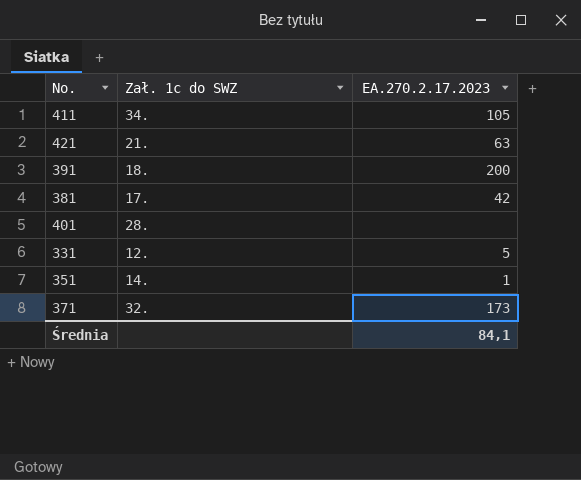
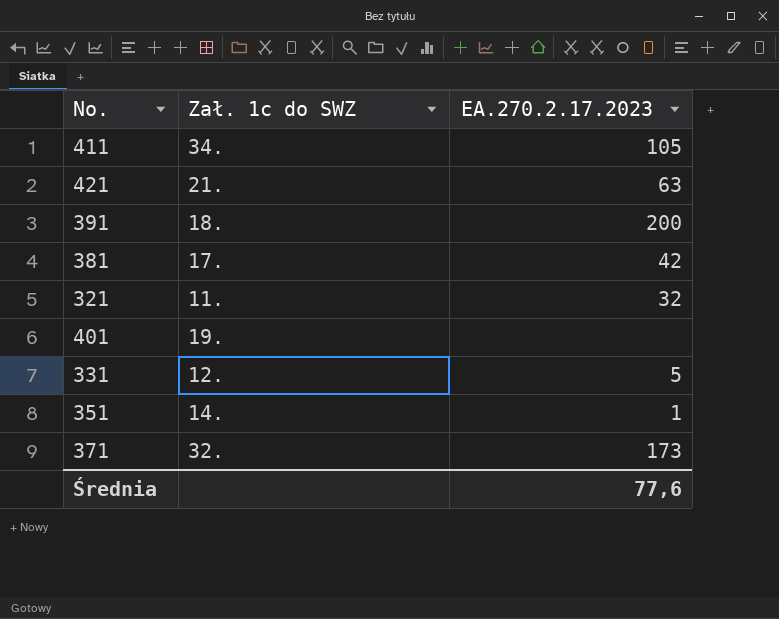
row 321: none -> 11. | 32
401 | Zał. 1c do SWZ: 28. -> 19.
Średnia | EA.270.2.17.2023: 84,1 -> 77,6

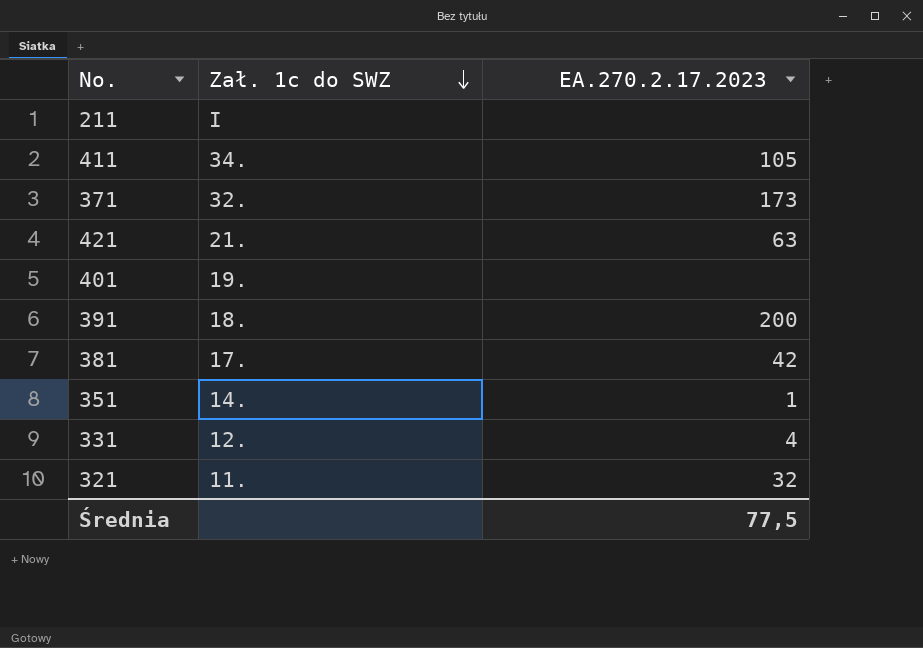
row order: none -> Zał. 1c do SWZ descending
row 211: none -> I | none
331 | EA.270.2.17.2023: 5 -> 4
Średnia | EA.270.2.17.2023: 77,6 -> 77,5

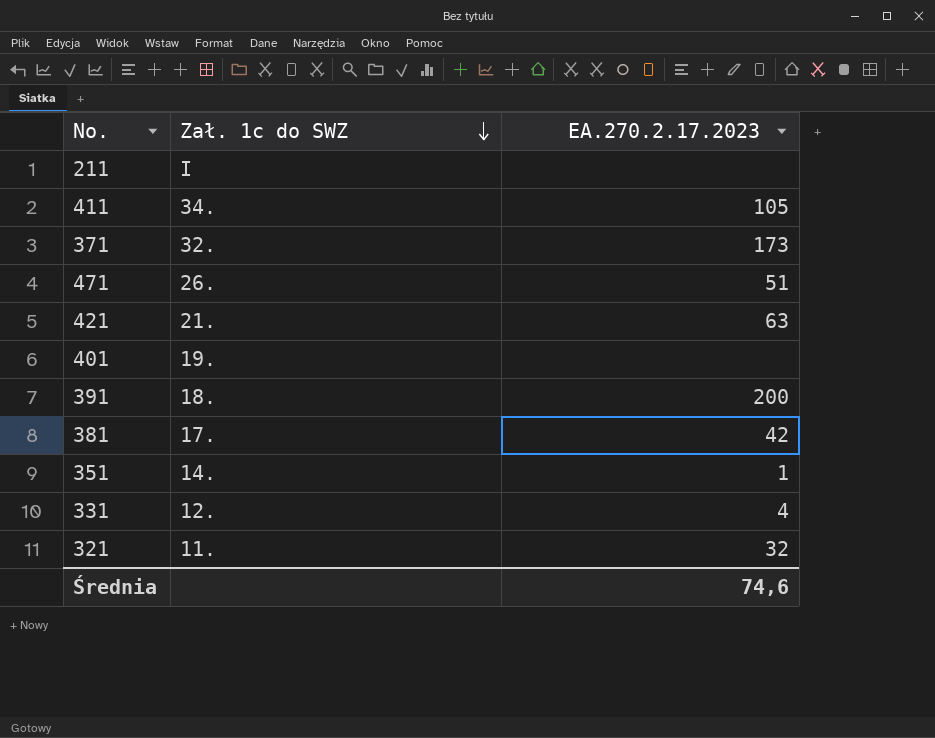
row 471: none -> 26. | 51
Średnia | EA.270.2.17.2023: 77,5 -> 74,6

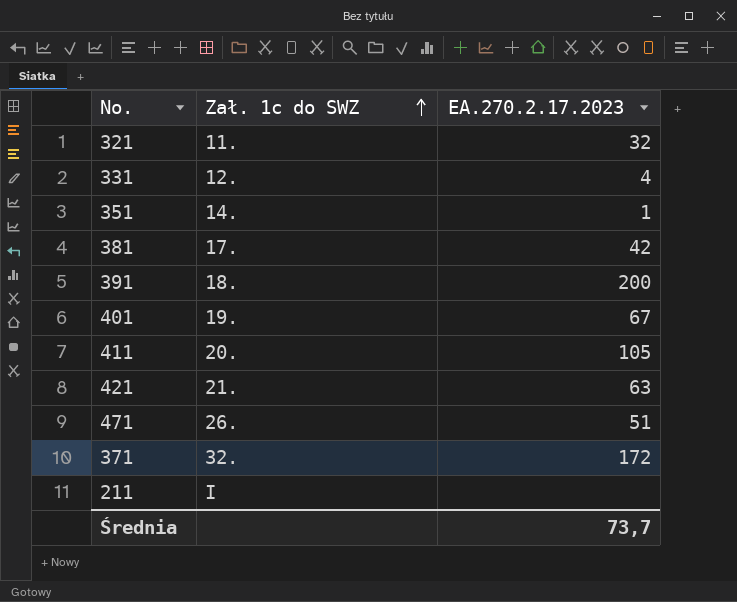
row order: Zał. 1c do SWZ descending -> Zał. 1c do SWZ ascending
401 | EA.270.2.17.2023: none -> 67
411 | Zał. 1c do SWZ: 34. -> 20.
371 | EA.270.2.17.2023: 173 -> 172
Średnia | EA.270.2.17.2023: 74,6 -> 73,7

